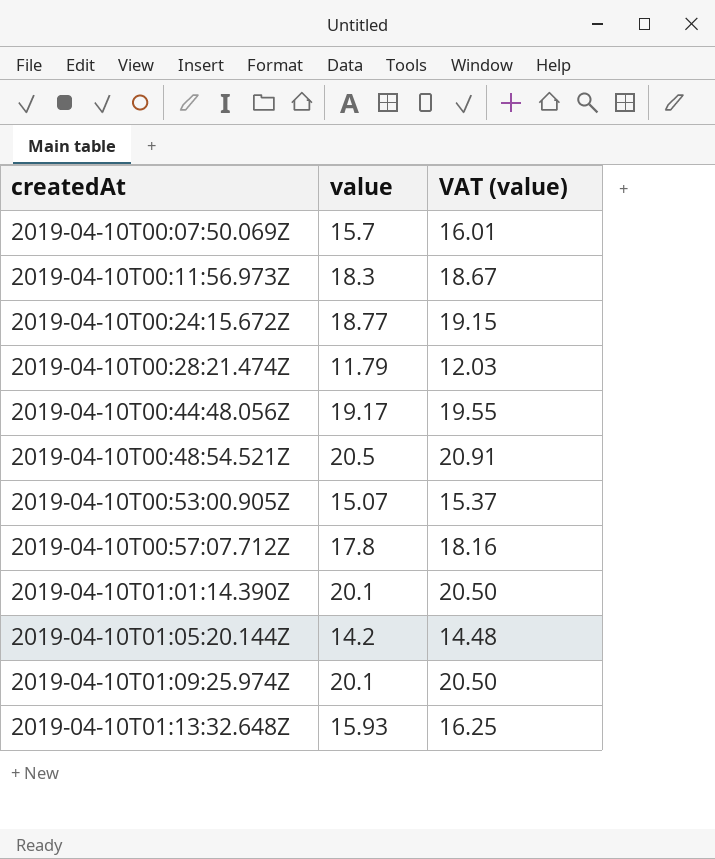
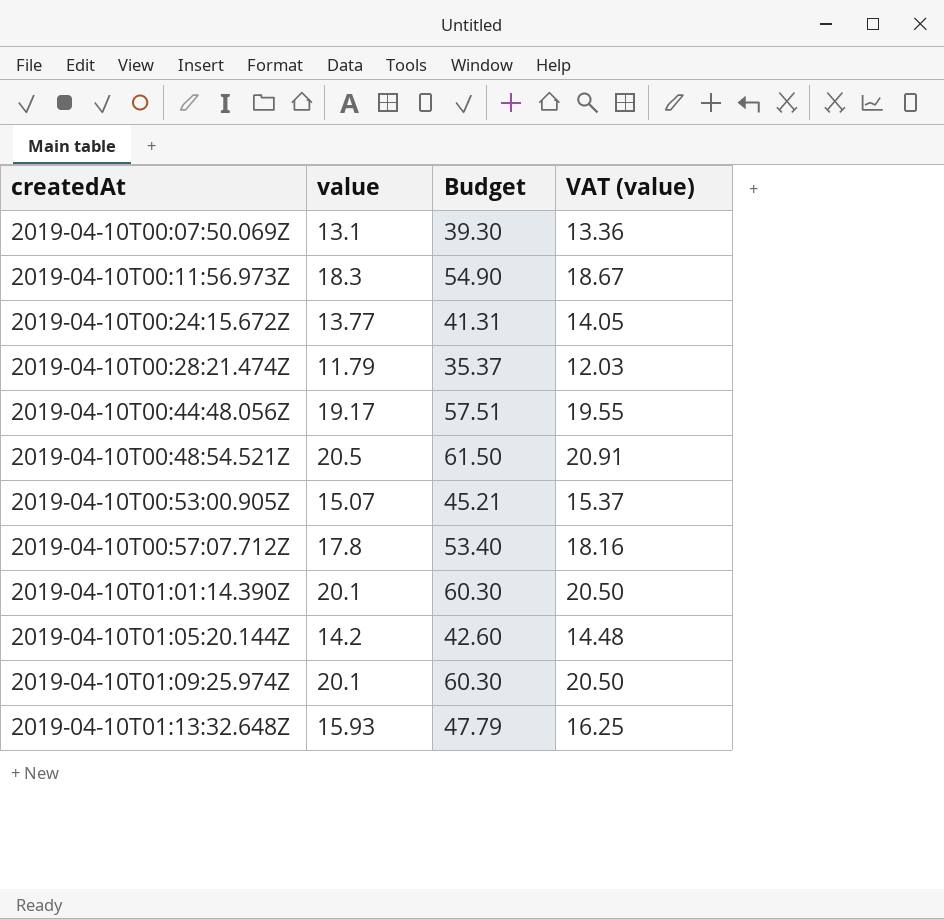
column Budget | formula: none -> [value] * 3
2019-04-10T00:07:50.069Z | value: 15.7 -> 13.1
2019-04-10T00:07:50.069Z | VAT (value): 16.01 -> 13.36
2019-04-10T00:24:15.672Z | value: 18.77 -> 13.77
2019-04-10T00:24:15.672Z | VAT (value): 19.15 -> 14.05

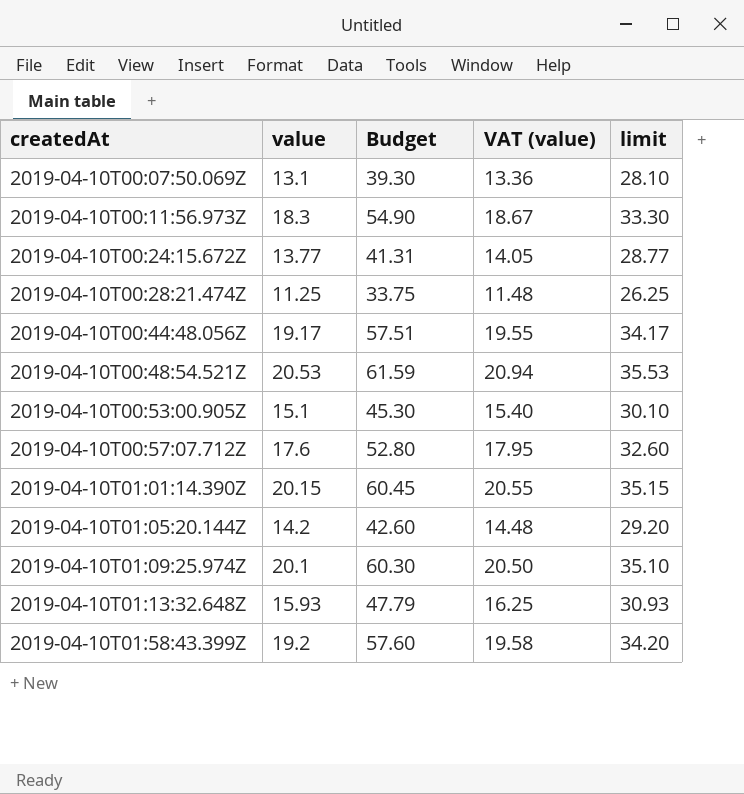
column limit | formula: none -> [value] + 15
2019-04-10T00:28:21.474Z | value: 11.79 -> 11.25
2019-04-10T00:28:21.474Z | Budget: 35.37 -> 33.75
2019-04-10T00:28:21.474Z | VAT (value): 12.03 -> 11.48
2019-04-10T00:48:54.521Z | value: 20.5 -> 20.53
2019-04-10T00:48:54.521Z | Budget: 61.50 -> 61.59
2019-04-10T00:48:54.521Z | VAT (value): 20.91 -> 20.94
2019-04-10T00:53:00.905Z | value: 15.07 -> 15.1
2019-04-10T00:53:00.905Z | Budget: 45.21 -> 45.30
2019-04-10T00:53:00.905Z | VAT (value): 15.37 -> 15.40
2019-04-10T00:57:07.712Z | value: 17.8 -> 17.6
2019-04-10T00:57:07.712Z | Budget: 53.40 -> 52.80
2019-04-10T00:57:07.712Z | VAT (value): 18.16 -> 17.95
2019-04-10T01:01:14.390Z | value: 20.1 -> 20.15
2019-04-10T01:01:14.390Z | Budget: 60.30 -> 60.45
2019-04-10T01:01:14.390Z | VAT (value): 20.50 -> 20.55
row 2019-04-10T01:58:43.399Z: none -> 19.2 | 57.60 | 19.58 | 34.20

